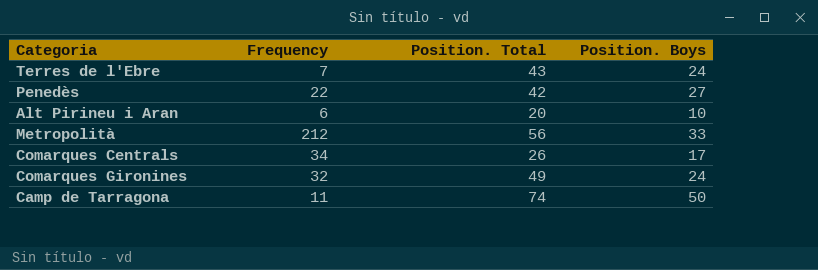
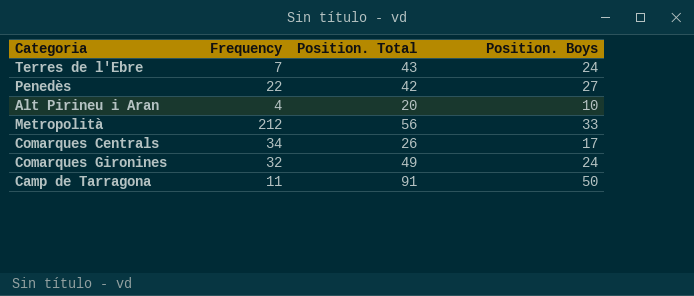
Alt Pirineu i Aran | Frequency: 6 -> 4
Camp de Tarragona | Position. Total: 74 -> 91

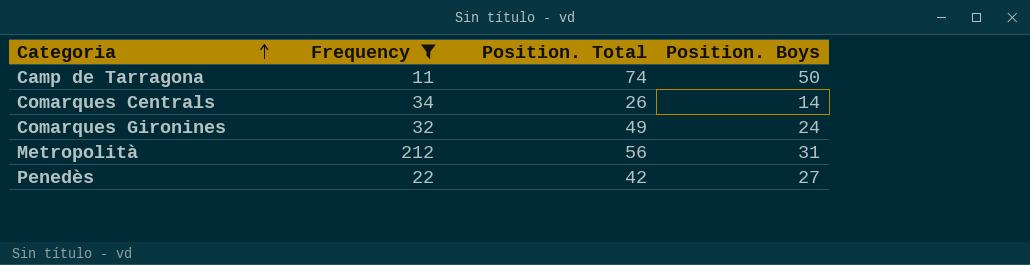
filter: none -> Frequency >= 11
row order: none -> Categoria ascending
Camp de Tarragona | Position. Total: 91 -> 74
Comarques Centrals | Position. Boys: 17 -> 14
Metropolità | Position. Boys: 33 -> 31

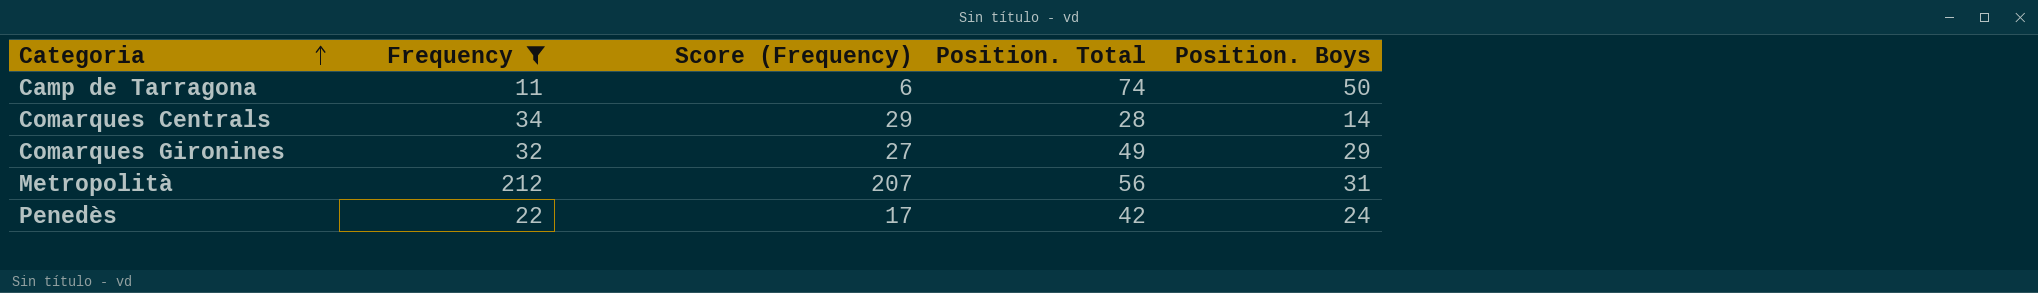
column Score (Frequency) | formula: none -> [Frequency] - 5
Comarques Centrals | Position. Total: 26 -> 28
Comarques Gironines | Position. Boys: 24 -> 29
Penedès | Position. Boys: 27 -> 24

